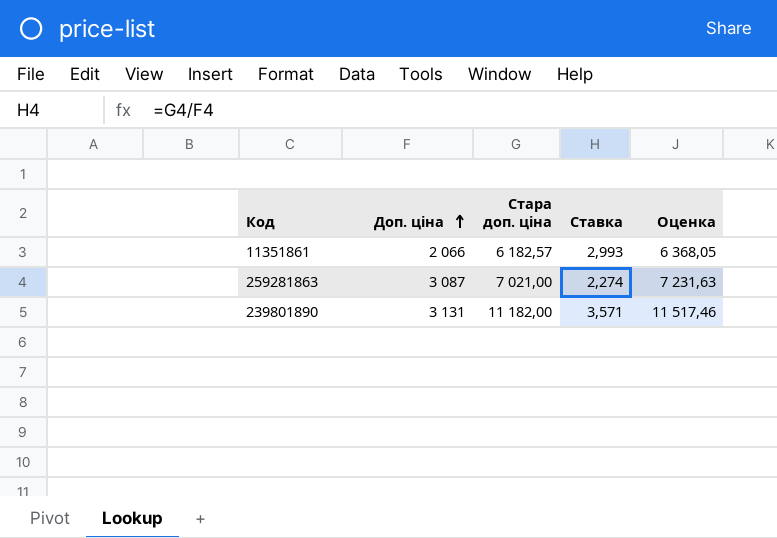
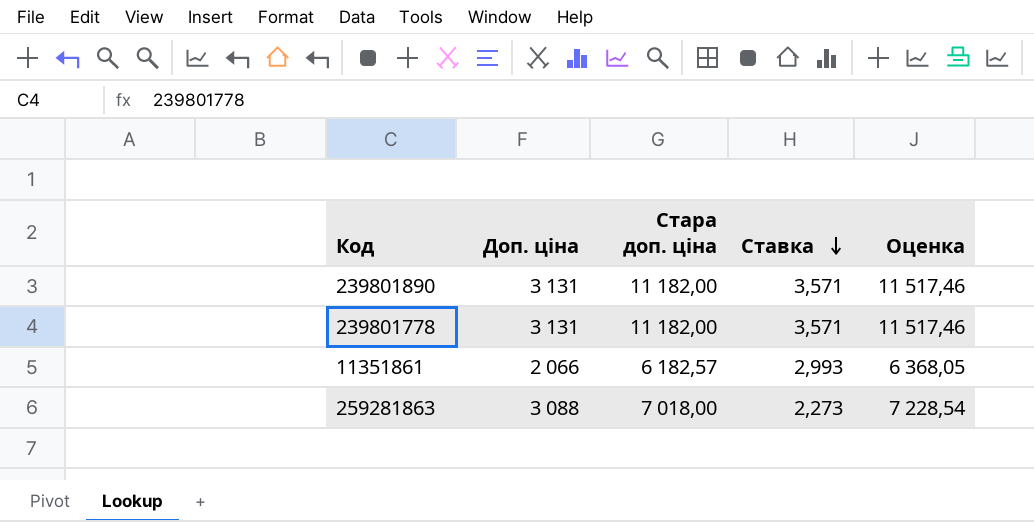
row order: Доп. ціна ascending -> Ставка descending
row 239801778: none -> 3 131 | 11 182,00 | 3,571 | 11 517,46
259281863 | Доп. ціна: 3 087 -> 3 088
259281863 | Стара доп. ціна: 7 021,00 -> 7 018,00
259281863 | Ставка: 2,274 -> 2,273
259281863 | Оценка: 7 231,63 -> 7 228,54

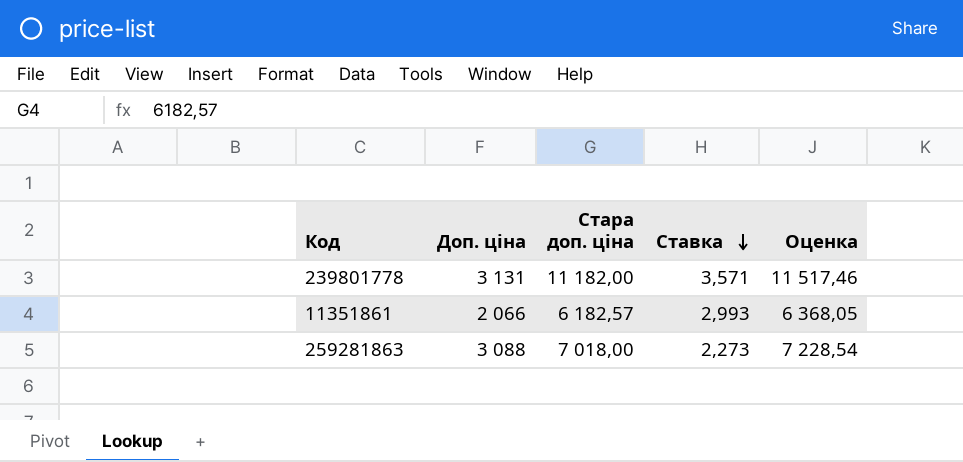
row 239801890: 3 131 | 11 182,00 | 3,571 | 11 517,46 -> none

